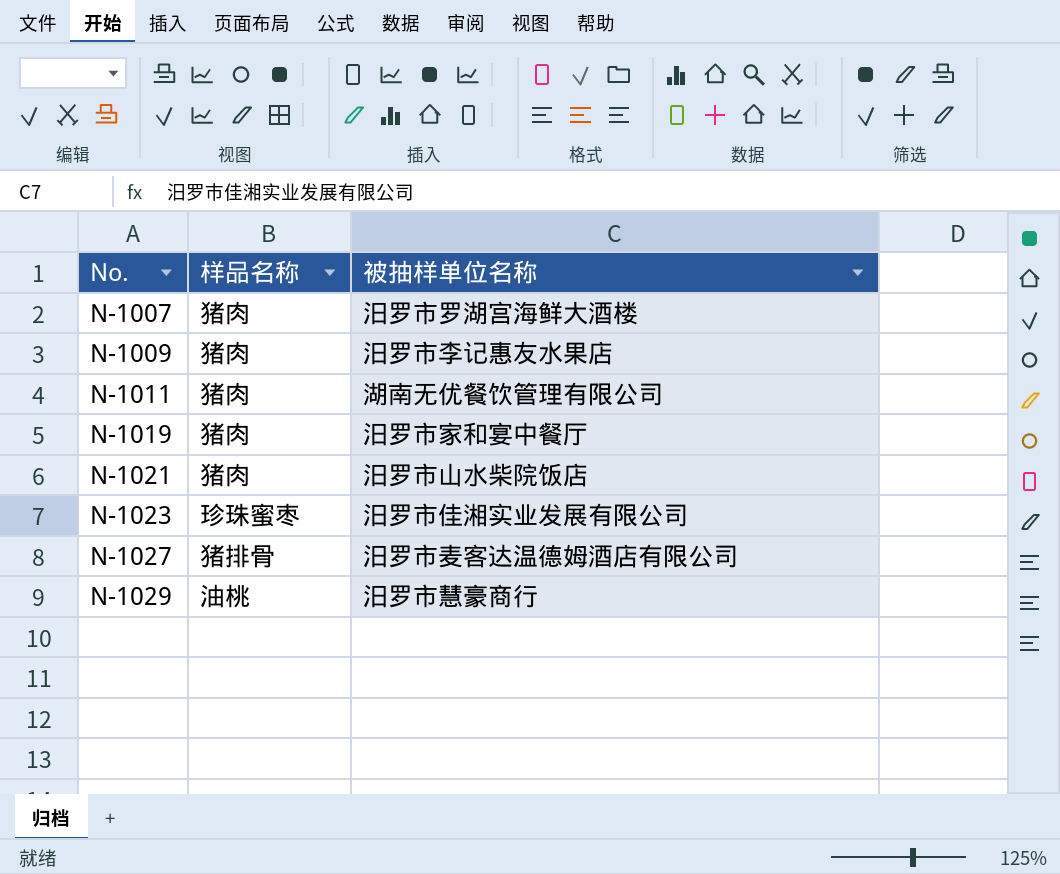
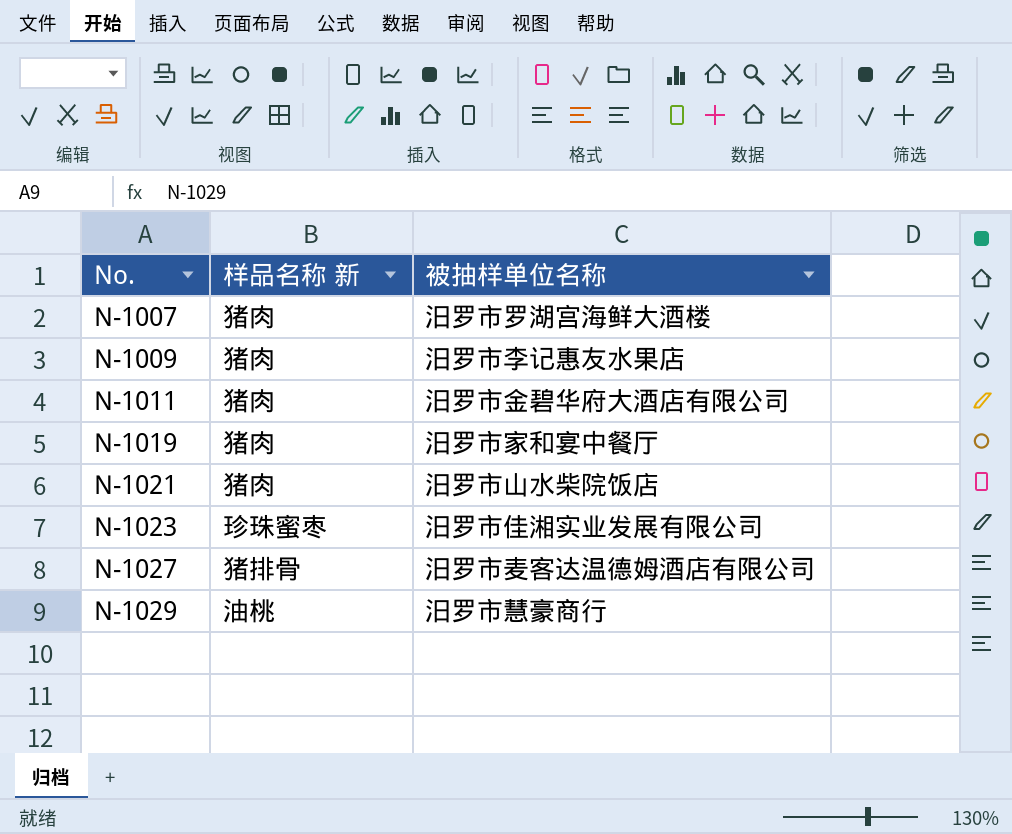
column name: 样品名称 -> 样品名称 新
N-1011 | 被抽样单位名称: 湖南无优餐饮管理有限公司 -> 汨罗市金碧华府大酒店有限公司

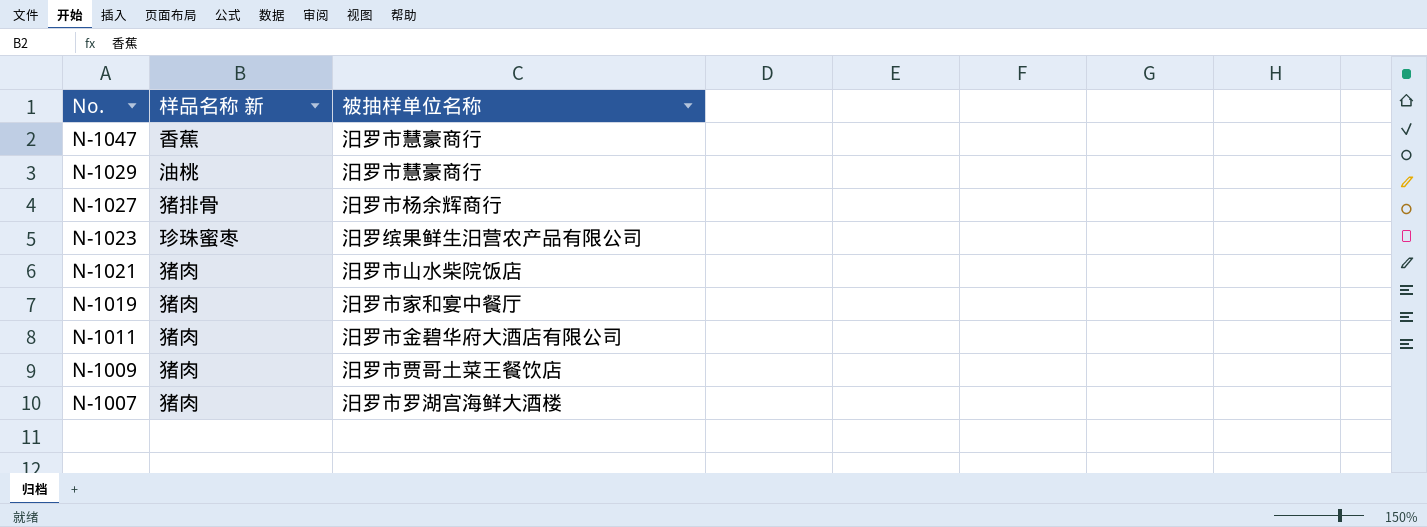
row order: No. ascending -> No. descending
row N-1047: none -> 香蕉 | 汨罗市慧豪商行
N-1027 | 被抽样单位名称: 汨罗市麦客达温德姆酒店有限公司 -> 汨罗市杨余辉商行
N-1023 | 被抽样单位名称: 汨罗市佳湘实业发展有限公司 -> 汨罗缤果鲜生汨营农产品有限公司
N-1009 | 被抽样单位名称: 汨罗市李记惠友水果店 -> 汨罗市贾哥土菜王餐饮店

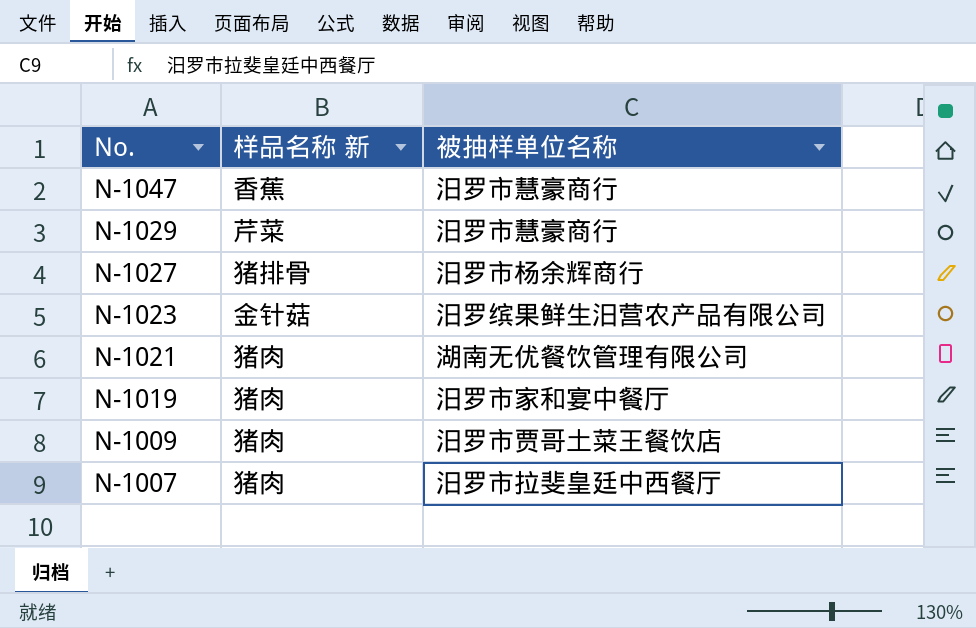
row N-1011: 猪肉 | 汨罗市金碧华府大酒店有限公司 -> none
N-1029 | 样品名称 新: 油桃 -> 芹菜
N-1023 | 样品名称 新: 珍珠蜜枣 -> 金针菇
N-1021 | 被抽样单位名称: 汨罗市山水柴院饭店 -> 湖南无优餐饮管理有限公司
N-1007 | 被抽样单位名称: 汨罗市罗湖宫海鲜大酒楼 -> 汨罗市拉斐皇廷中西餐厅

